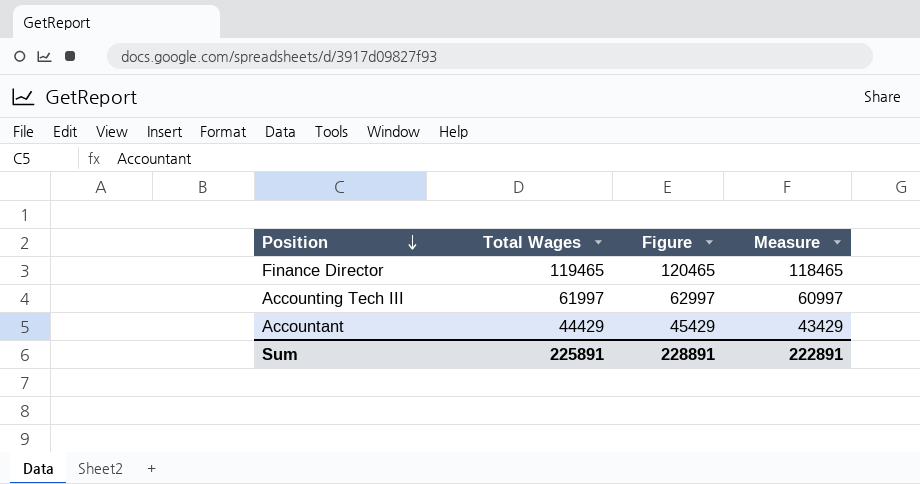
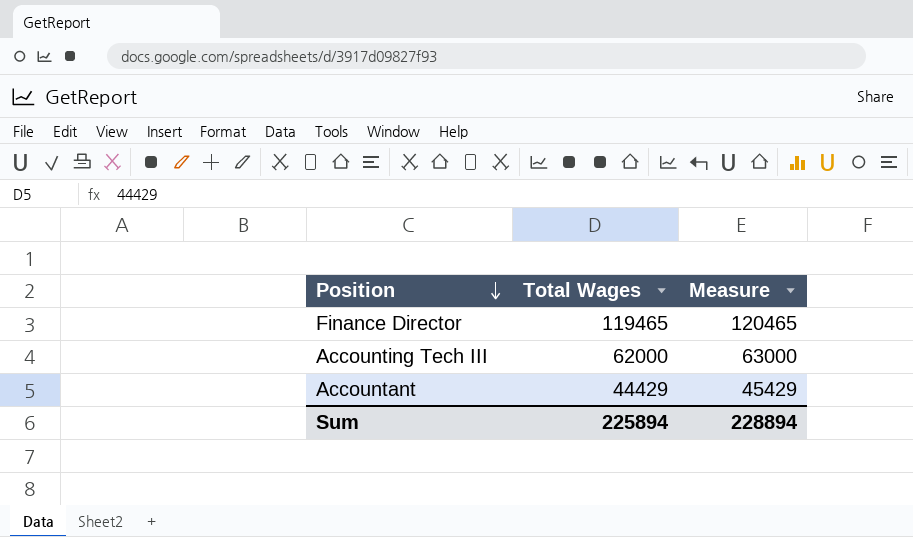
column Figure | formula: [Total Wages] + 1000 -> none
column Measure | formula: [Total Wages] - 1000 -> [Total Wages] + 1000
Accounting Tech III | Total Wages: 61997 -> 62000
Sum | Total Wages: 225891 -> 225894
Sum | Measure: 222891 -> 228894

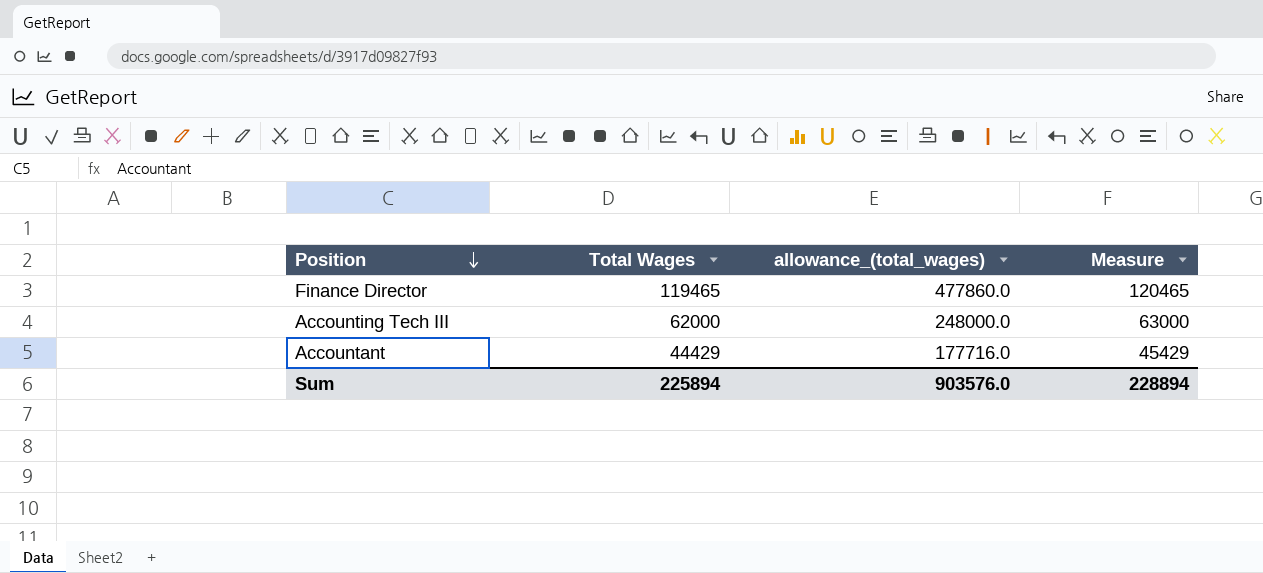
column allowance_(total_wages) | formula: none -> [Total Wages] * 4

